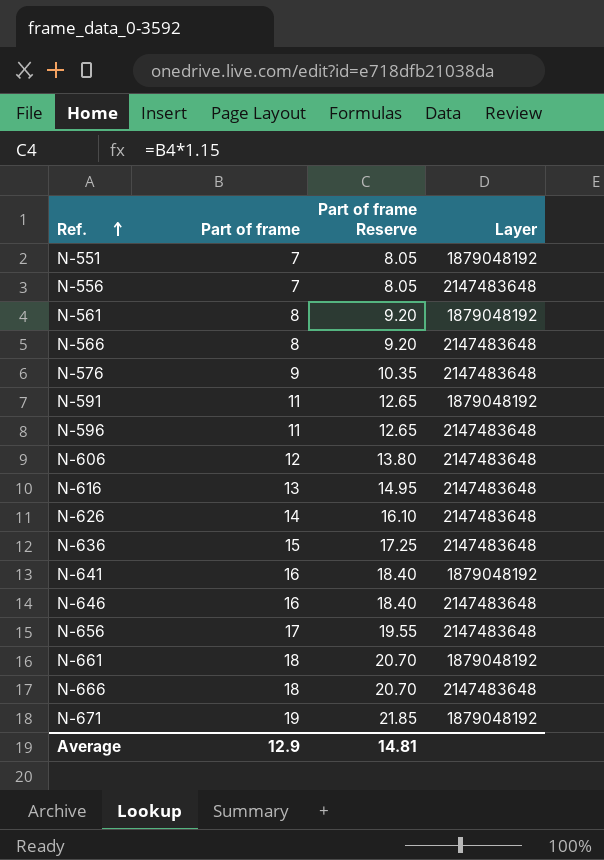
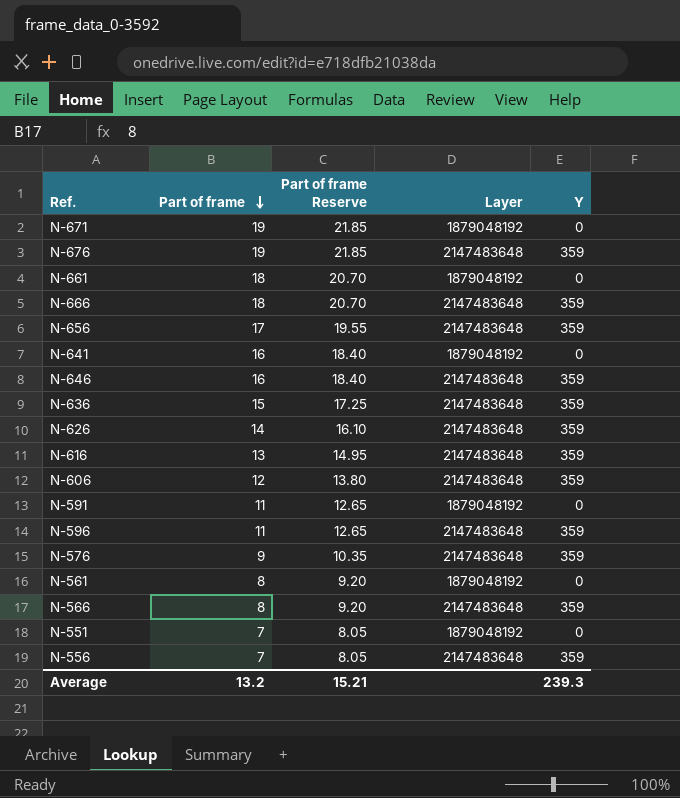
row order: Ref. ascending -> Part of frame descending
column Y | position: none -> 5
row N-676: none -> 19 | 21.85 | 2147483648 | 359
Average | Part of frame: 12.9 -> 13.2
Average | Part of frame Reserve: 14.81 -> 15.21

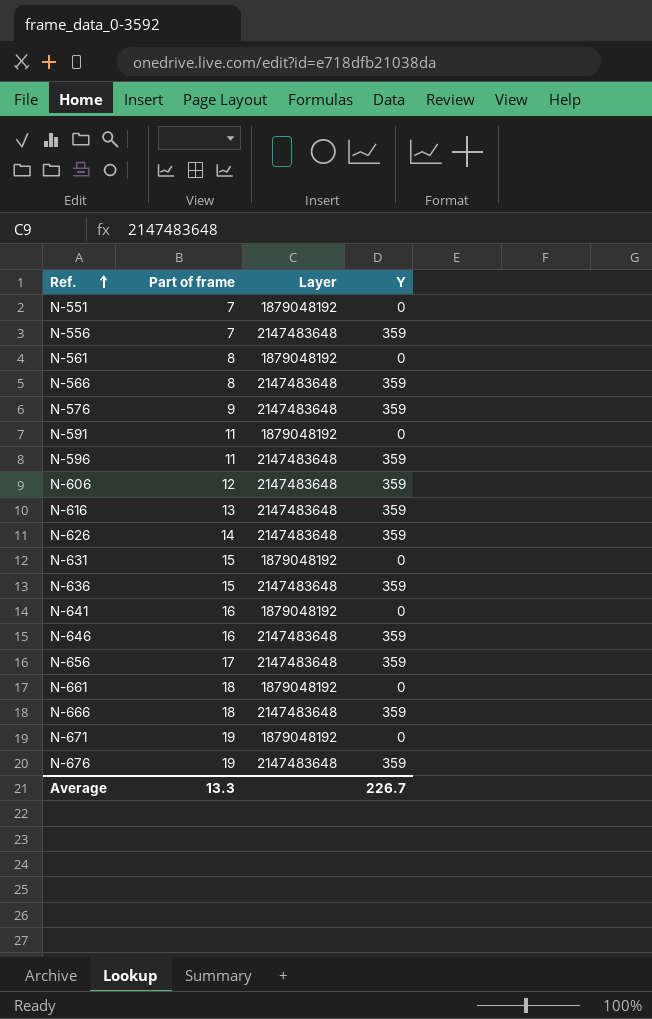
row order: Part of frame descending -> Ref. ascending
column Part of frame Reserve | formula: [Part of frame] * 1.15 -> none
row N-631: none -> 15 | 1879048192 | 0
Average | Part of frame: 13.2 -> 13.3
Average | Y: 239.3 -> 226.7

